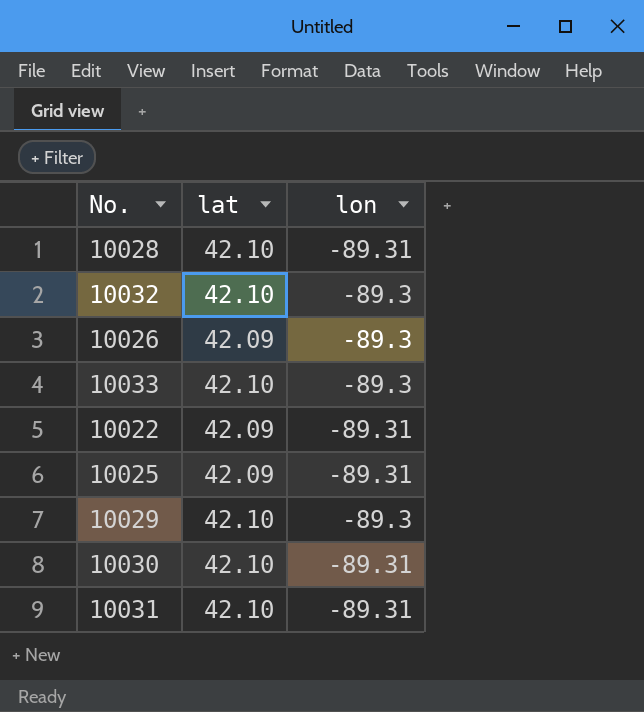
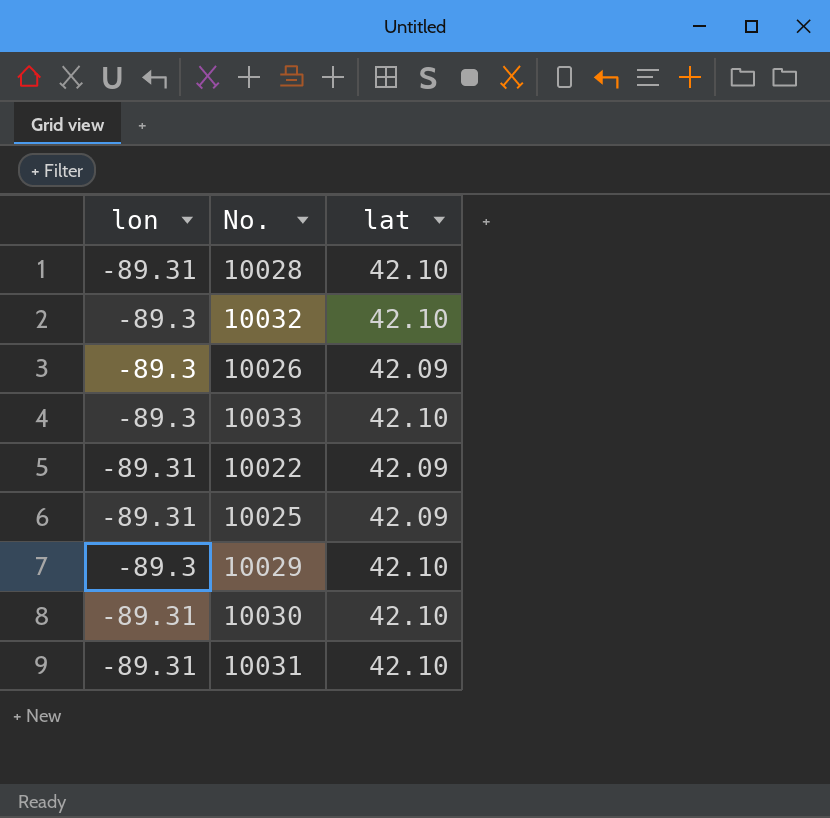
column lon | position: 3 -> 1

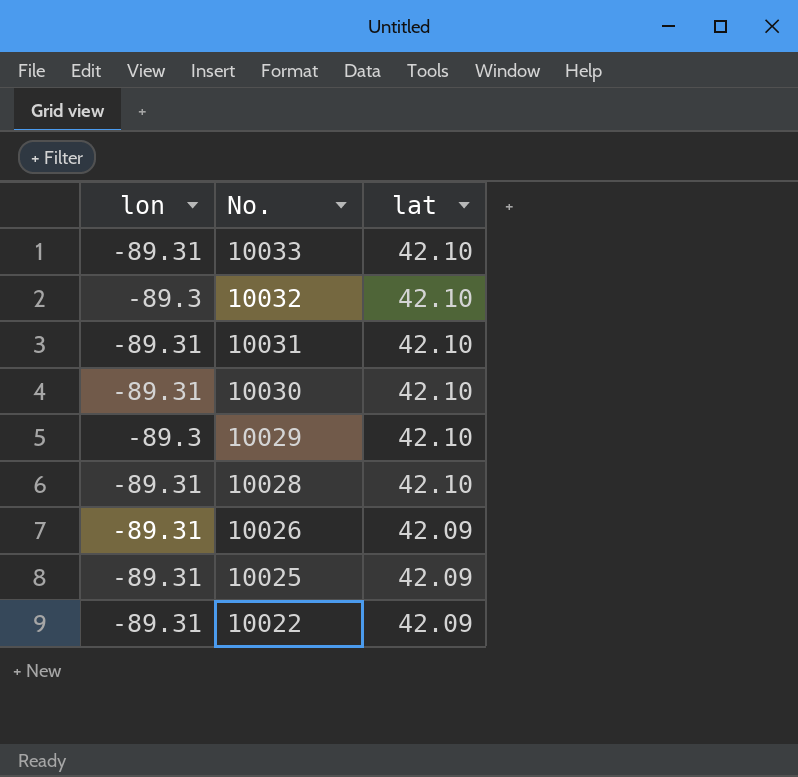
row order: none -> No. descending
10033 | lon: -89.3 -> -89.31
10026 | lon: -89.3 -> -89.31

